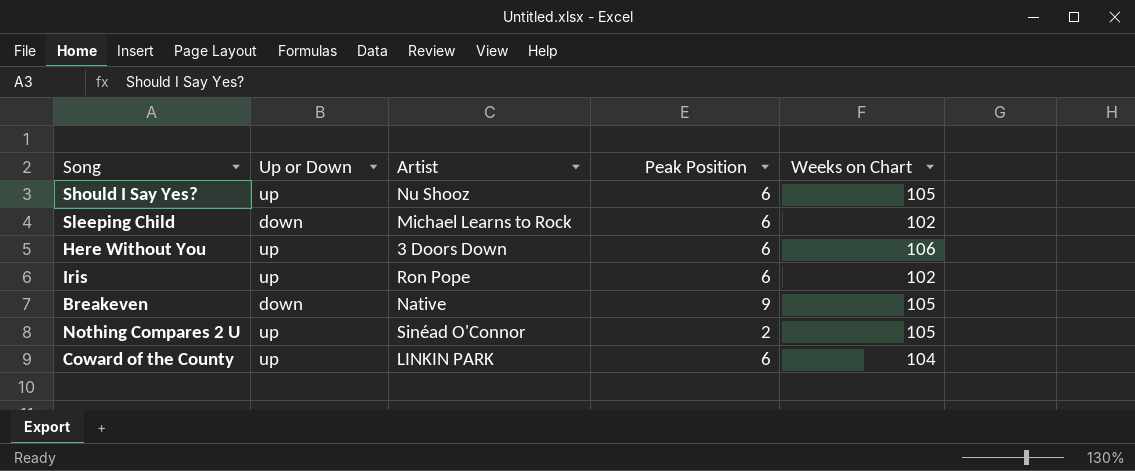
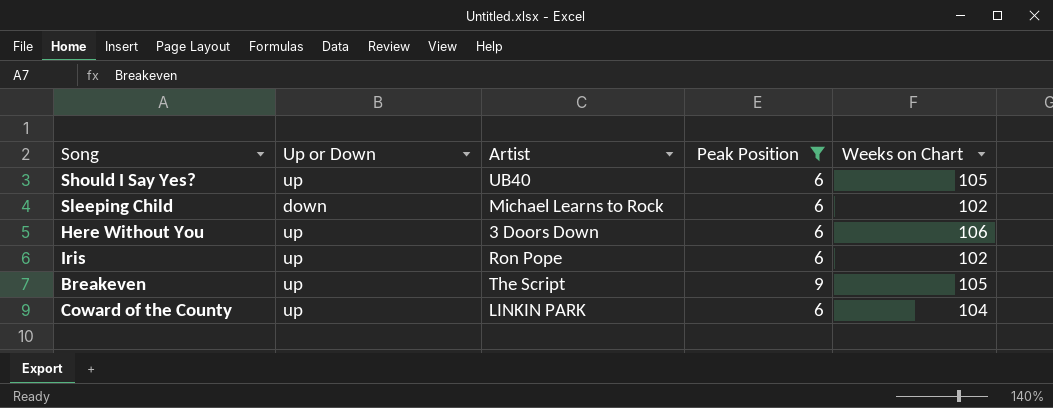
filter: none -> Peak Position != 2
Should I Say Yes? | Artist: Nu Shooz -> UB40
Breakeven | Up or Down: down -> up
Breakeven | Artist: Native -> The Script

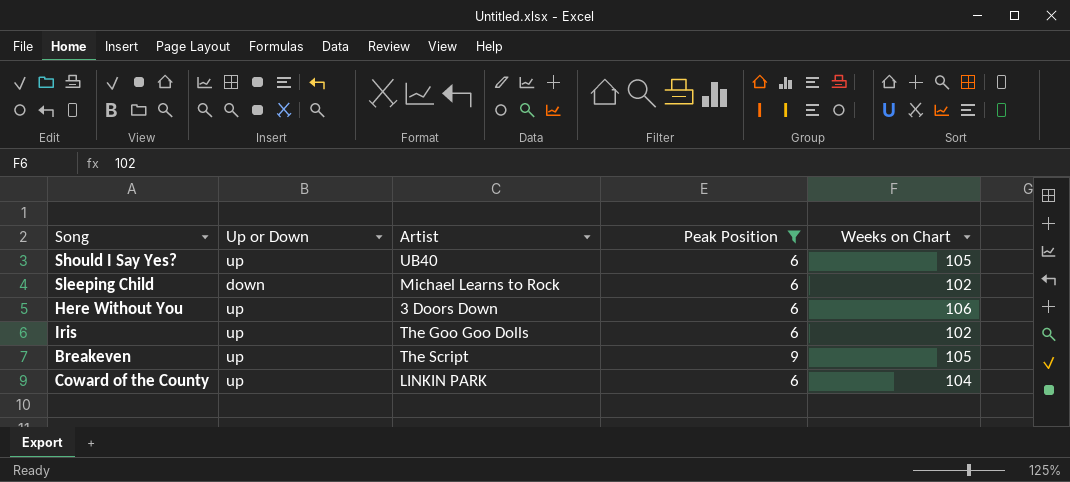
Iris | Artist: Ron Pope -> The Goo Goo Dolls

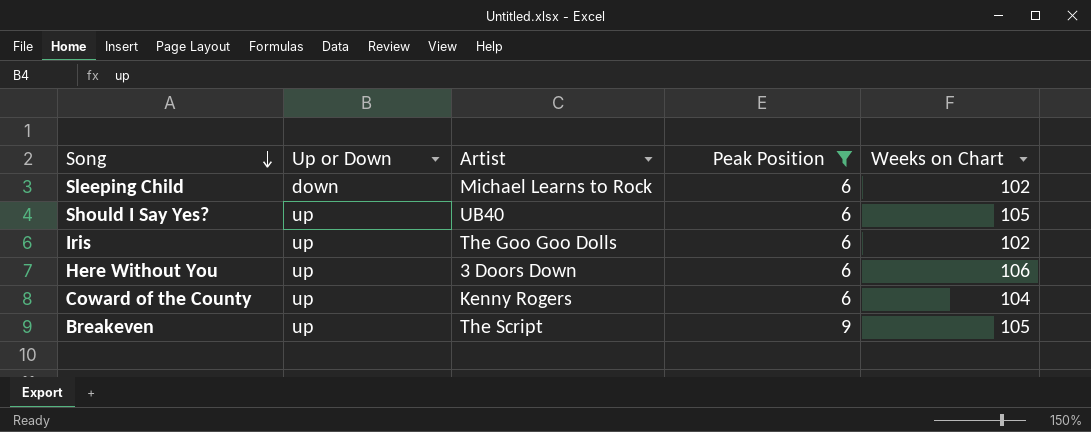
row order: none -> Song descending
Coward of the County | Artist: LINKIN PARK -> Kenny Rogers

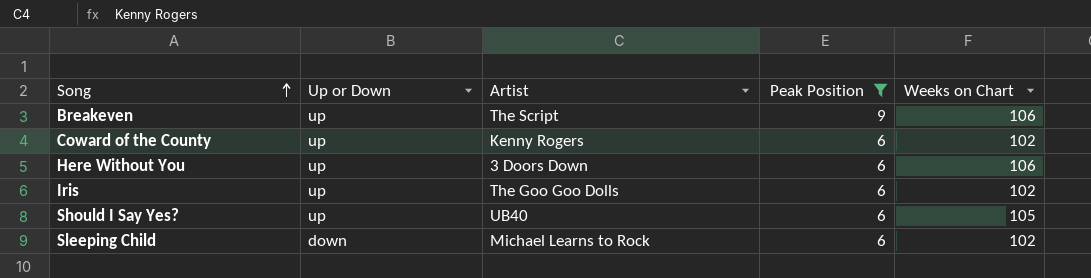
row order: Song descending -> Song ascending
Breakeven | Weeks on Chart: 105 -> 106
Coward of the County | Weeks on Chart: 104 -> 102

